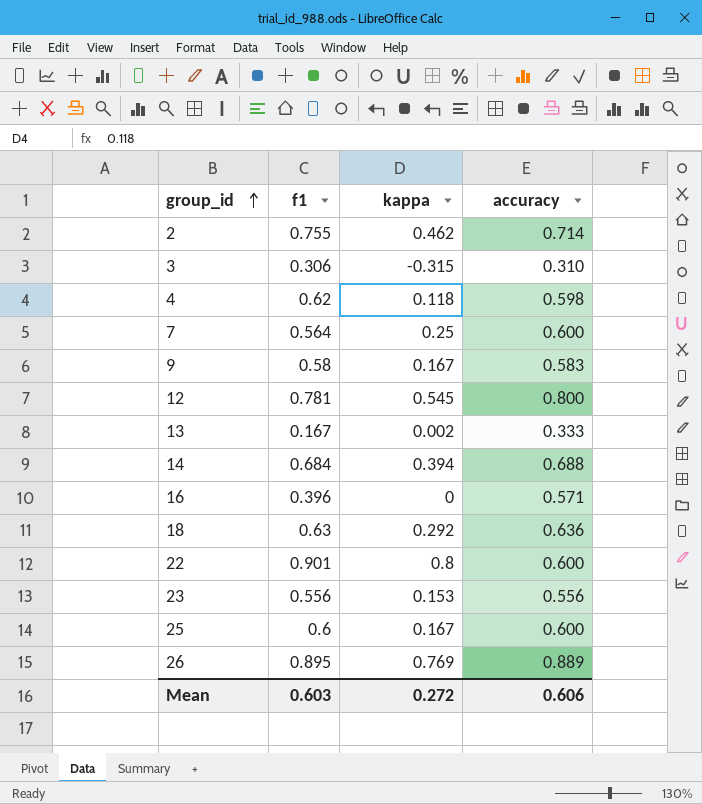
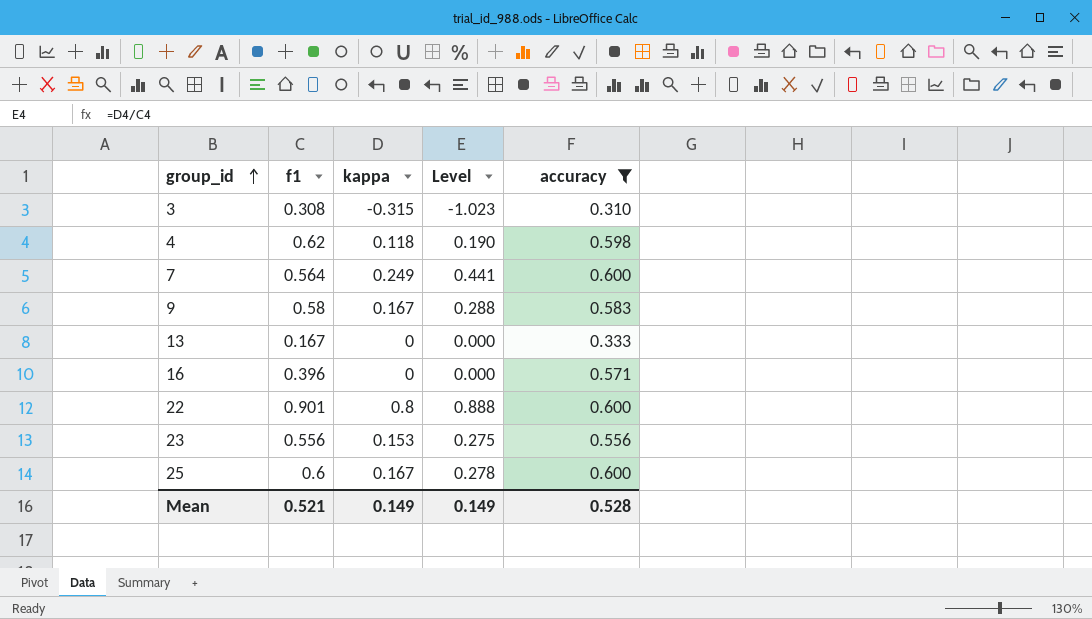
filter: none -> accuracy <= 0.600
column Level | formula: none -> [kappa] / [f1]
3 | f1: 0.306 -> 0.308
7 | kappa: 0.25 -> 0.249
13 | kappa: 0.002 -> 0
Mean | f1: 0.603 -> 0.521
Mean | kappa: 0.272 -> 0.149
Mean | accuracy: 0.606 -> 0.528

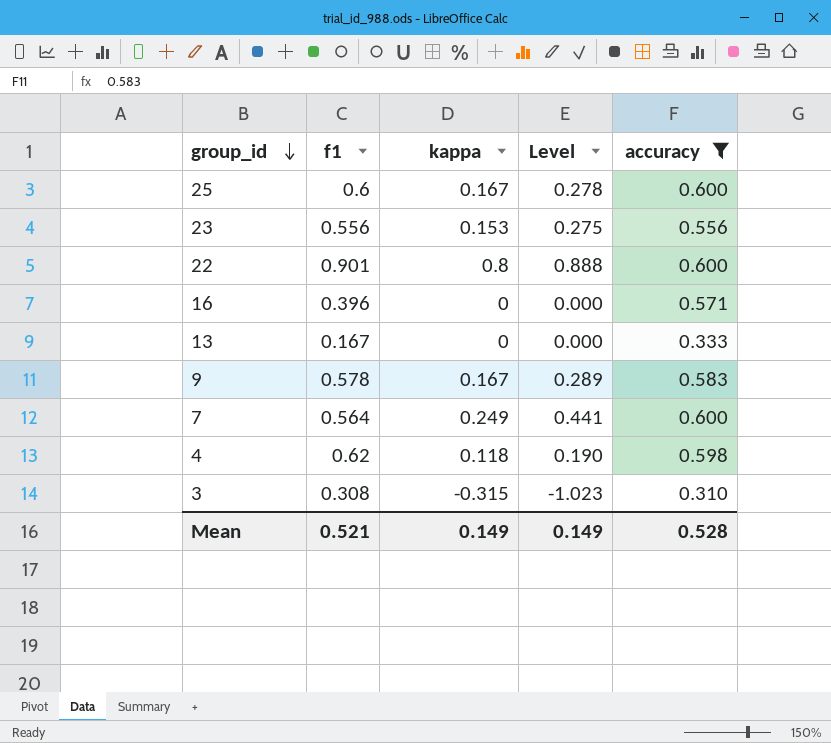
row order: group_id ascending -> group_id descending
9 | f1: 0.58 -> 0.578
9 | Level: 0.288 -> 0.289

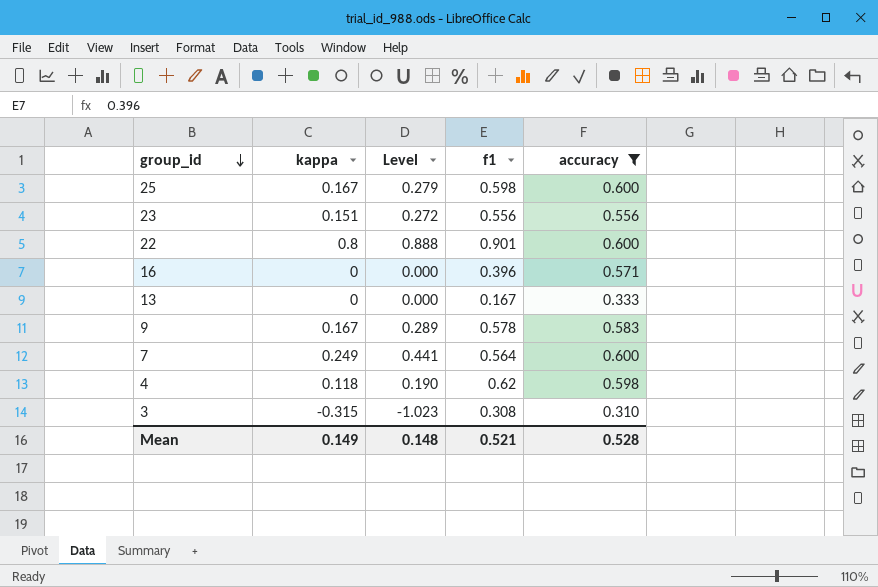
column f1 | position: 2 -> 4
25 | Level: 0.278 -> 0.279
25 | f1: 0.6 -> 0.598
23 | kappa: 0.153 -> 0.151
23 | Level: 0.275 -> 0.272
Mean | Level: 0.149 -> 0.148

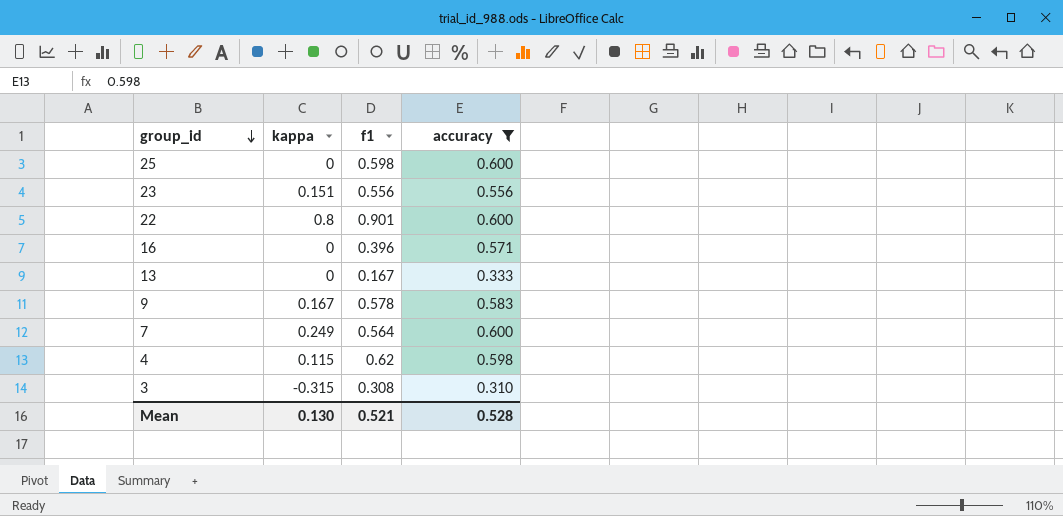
column Level | formula: [kappa] / [f1] -> none
25 | kappa: 0.167 -> 0
4 | kappa: 0.118 -> 0.115
Mean | kappa: 0.149 -> 0.130

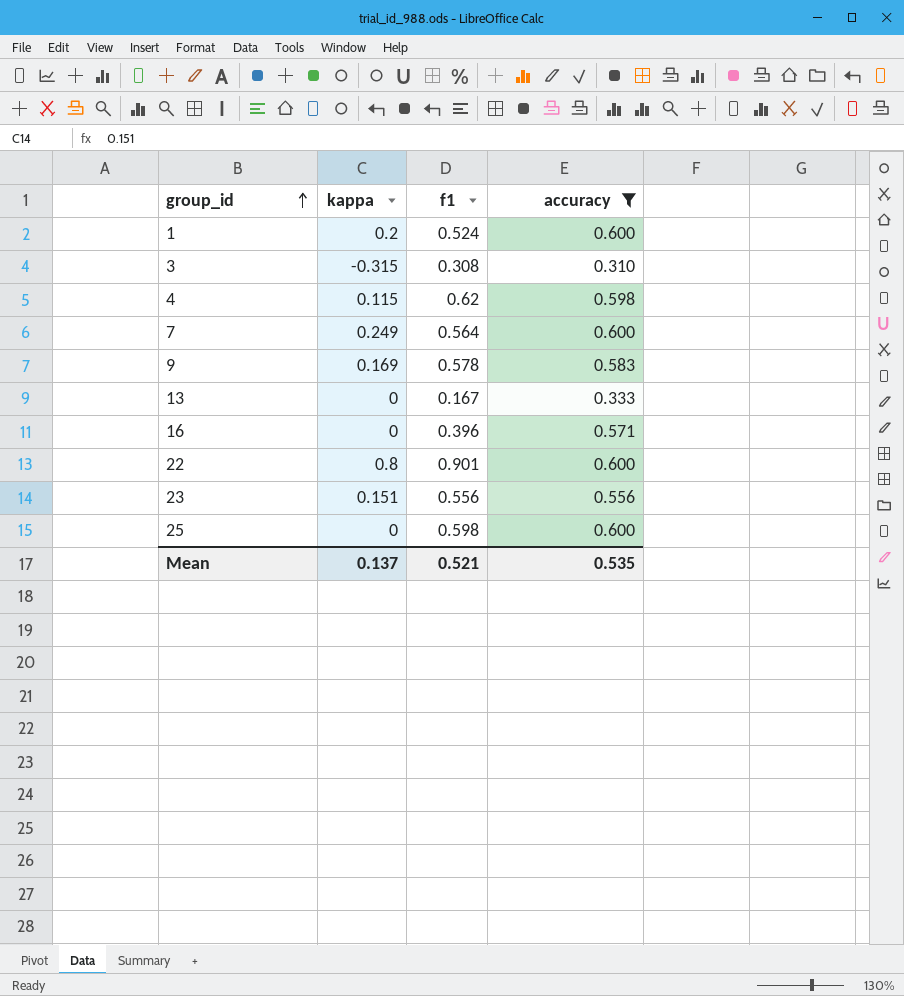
row order: group_id descending -> group_id ascending
row 1: none -> 0.2 | 0.524 | 0.600
9 | kappa: 0.167 -> 0.169
Mean | kappa: 0.130 -> 0.137
Mean | accuracy: 0.528 -> 0.535

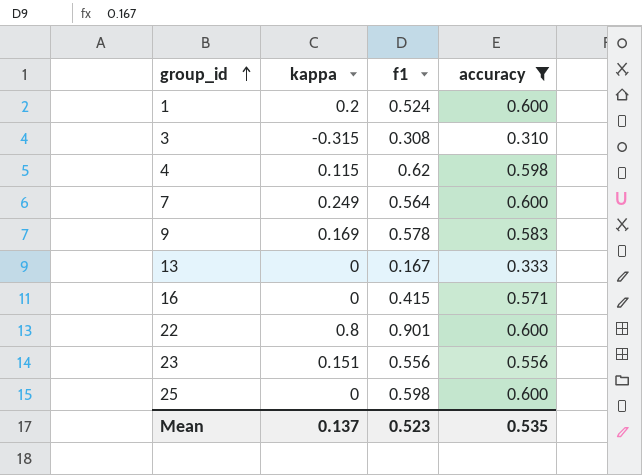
16 | f1: 0.396 -> 0.415
Mean | f1: 0.521 -> 0.523

